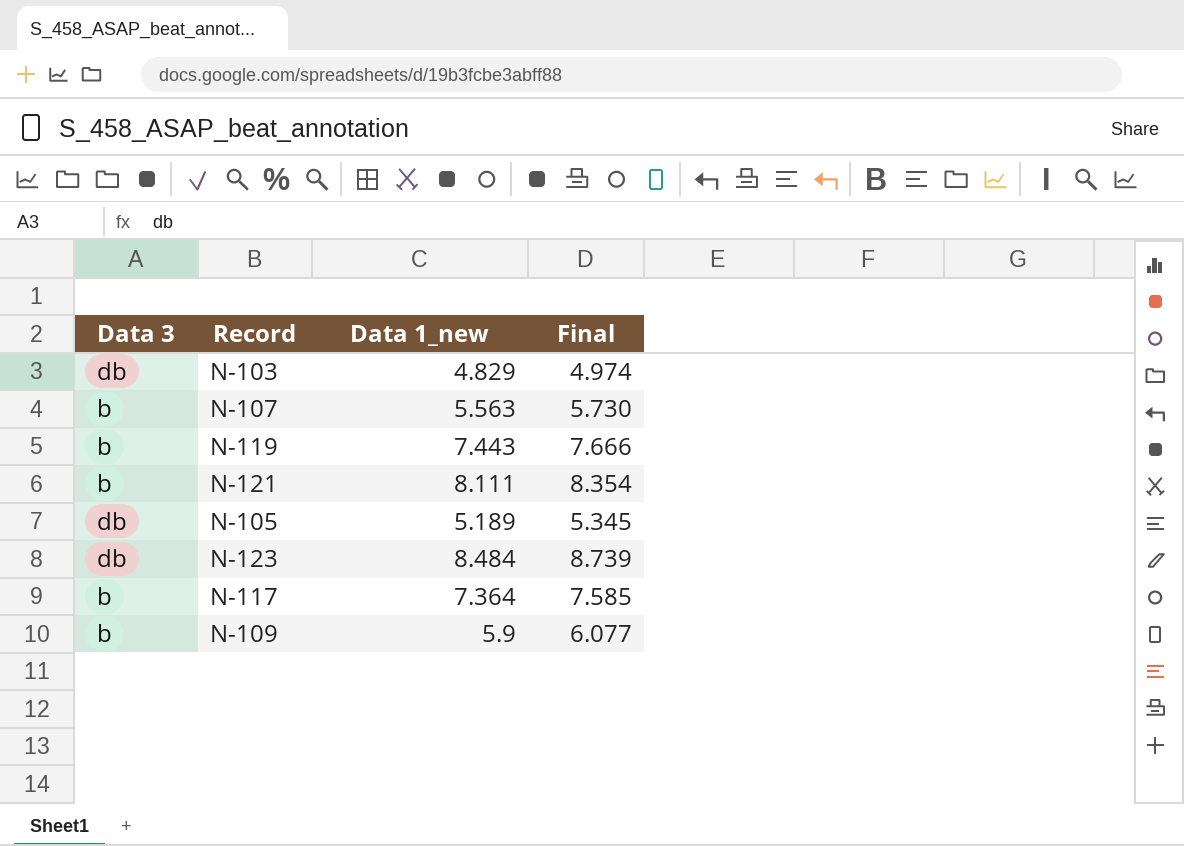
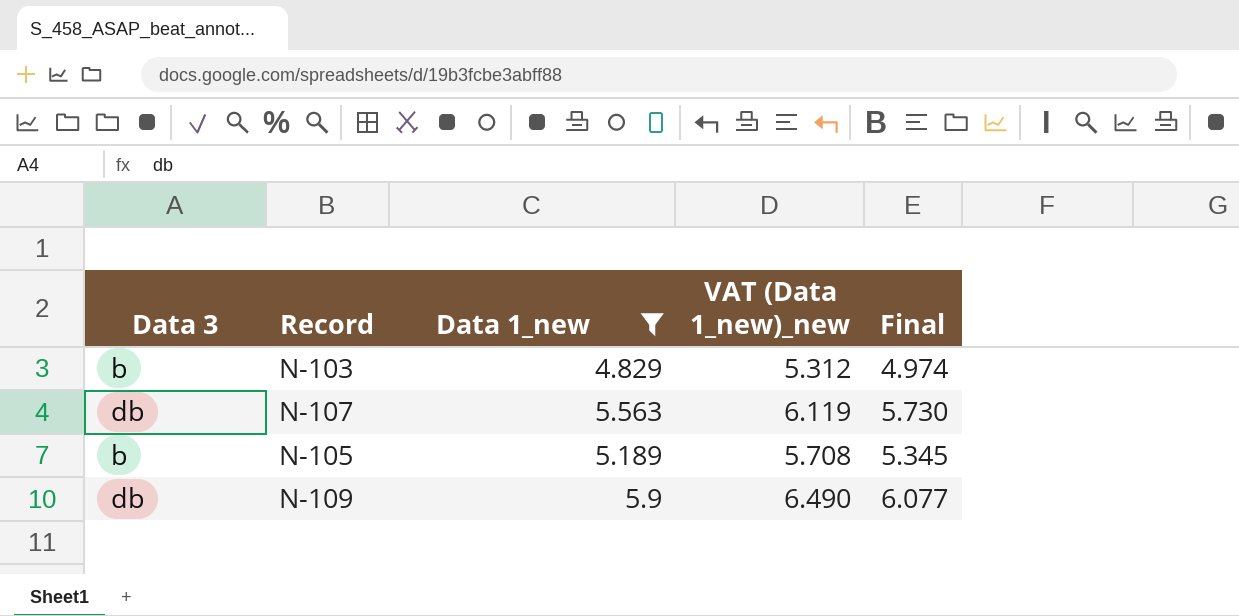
filter: none -> Data 1_new <= 5.9
column VAT (Data 1_new)_new | formula: none -> [Data 1_new] * 1.1
N-103 | Data 3: db -> b
N-107 | Data 3: b -> db
N-105 | Data 3: db -> b
N-109 | Data 3: b -> db

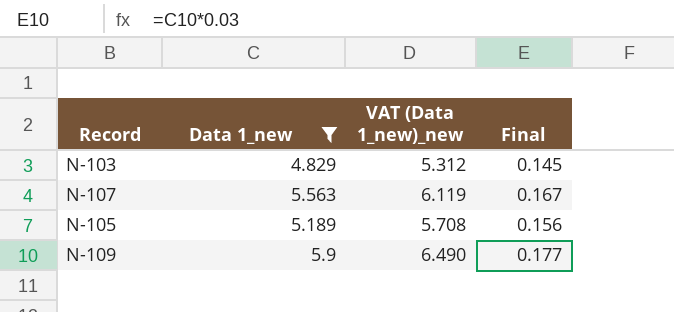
column Data 3 | position: 1 -> none
column Final | formula: [Data 1_new] * 1.03 -> [Data 1_new] * 0.03

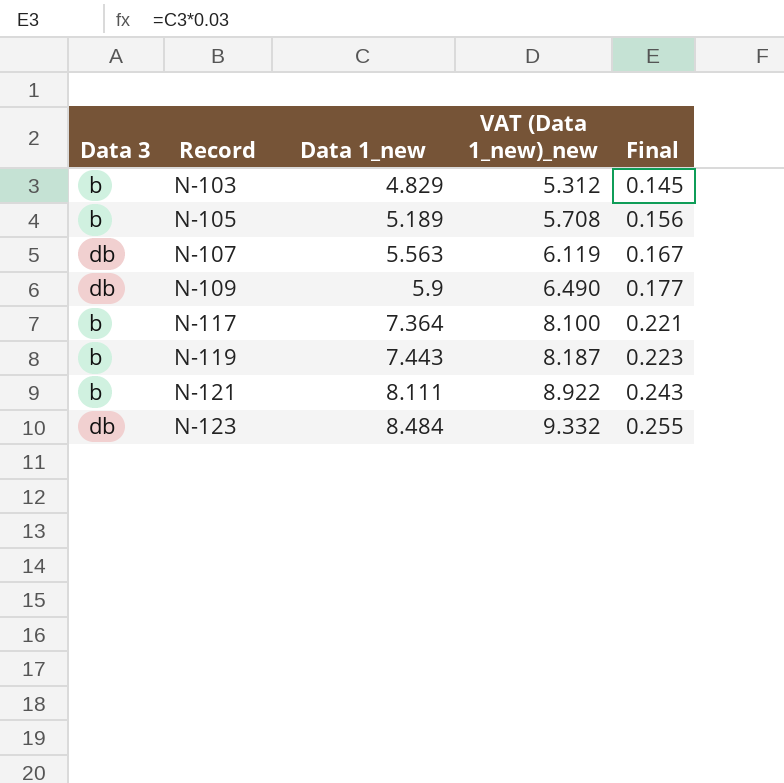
filter: Data 1_new <= 5.9 -> none
row order: none -> Record ascending
column Data 3 | position: none -> 1

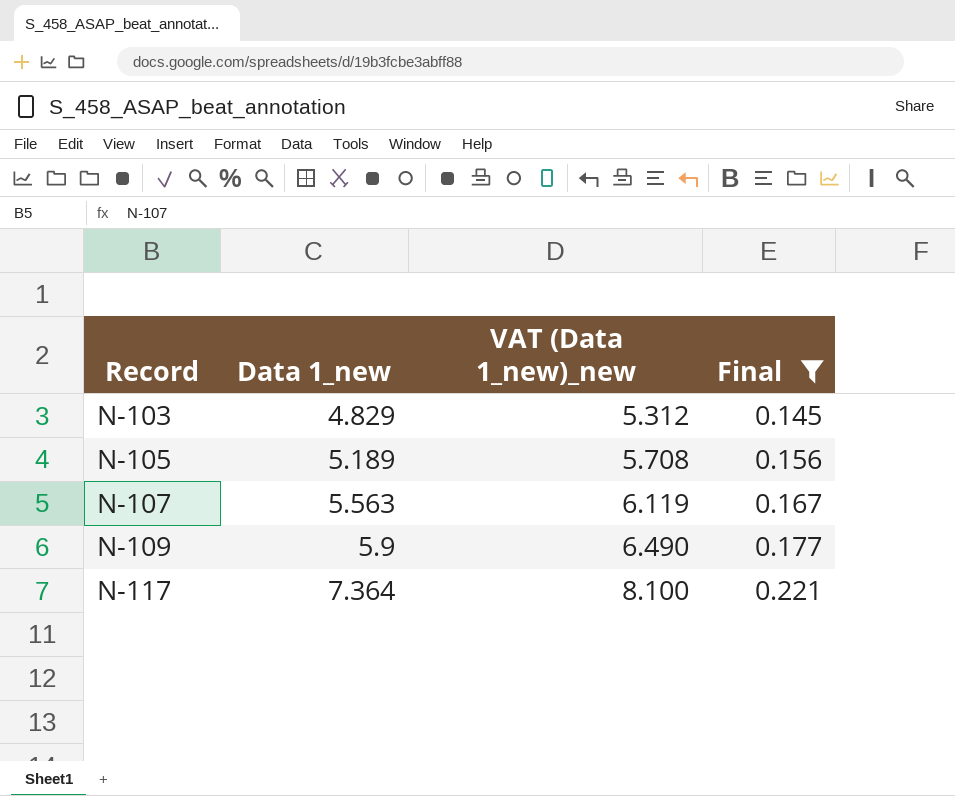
filter: none -> Final <= 0.221
column Data 3 | position: 1 -> none

